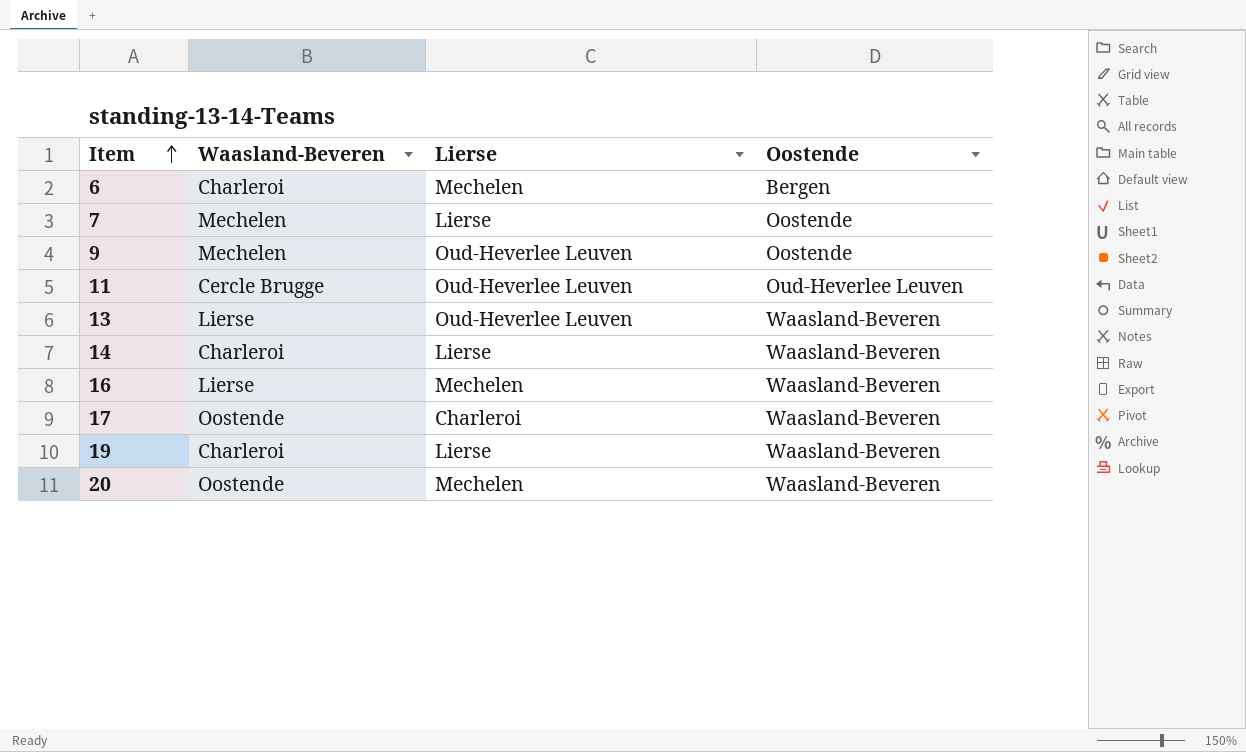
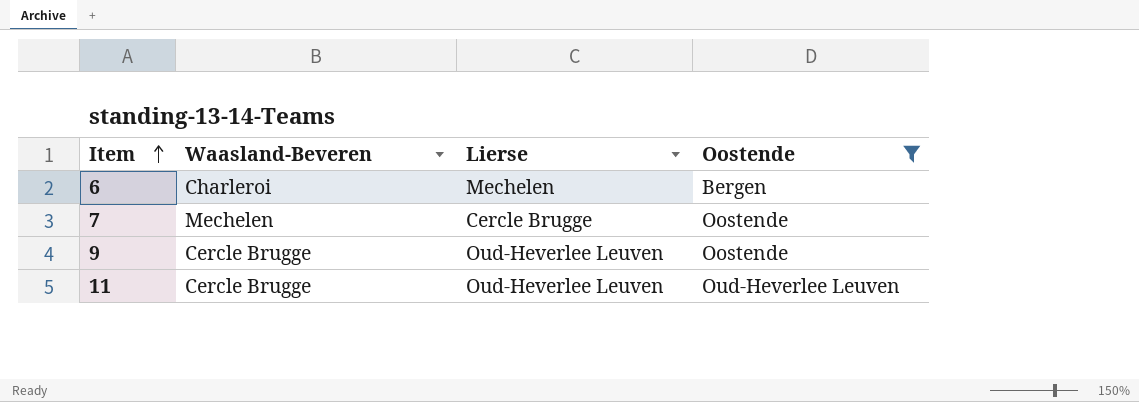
filter: none -> Oostende != Waasland-Beveren
7 | Lierse: Lierse -> Cercle Brugge
9 | Waasland-Beveren: Mechelen -> Cercle Brugge

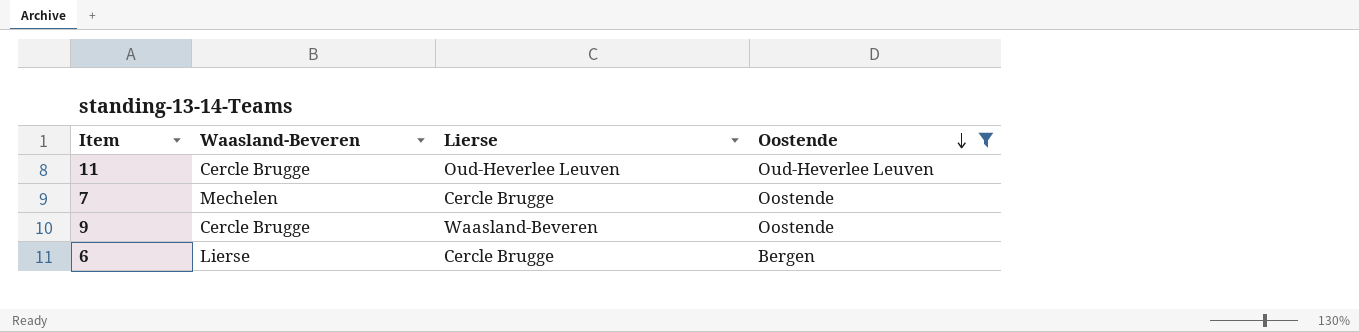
row order: Item ascending -> Oostende descending
9 | Lierse: Oud-Heverlee Leuven -> Waasland-Beveren
6 | Waasland-Beveren: Charleroi -> Lierse
6 | Lierse: Mechelen -> Cercle Brugge

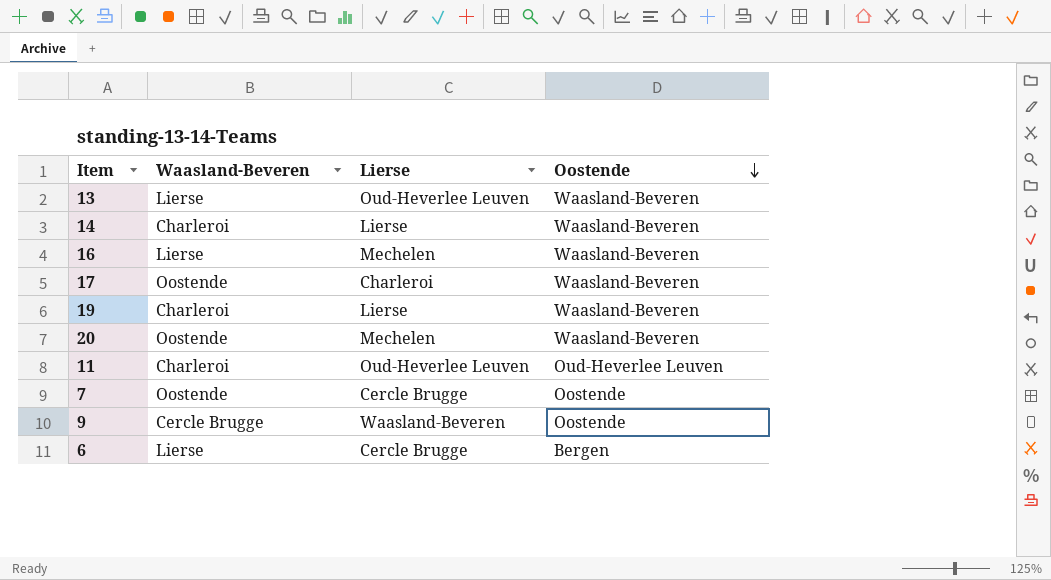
filter: Oostende != Waasland-Beveren -> none
11 | Waasland-Beveren: Cercle Brugge -> Charleroi
7 | Waasland-Beveren: Mechelen -> Oostende

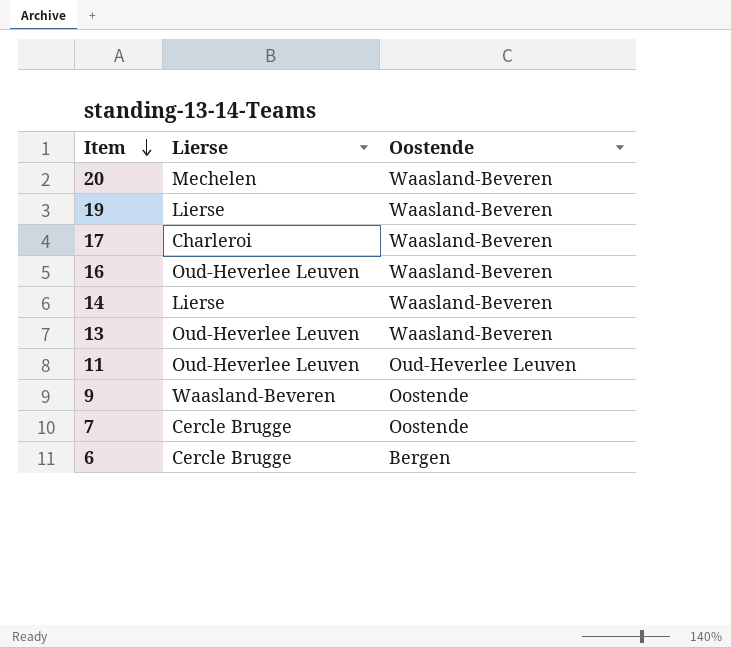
row order: Oostende descending -> Item descending
column Waasland-Beveren | position: 2 -> none
16 | Lierse: Mechelen -> Oud-Heverlee Leuven

